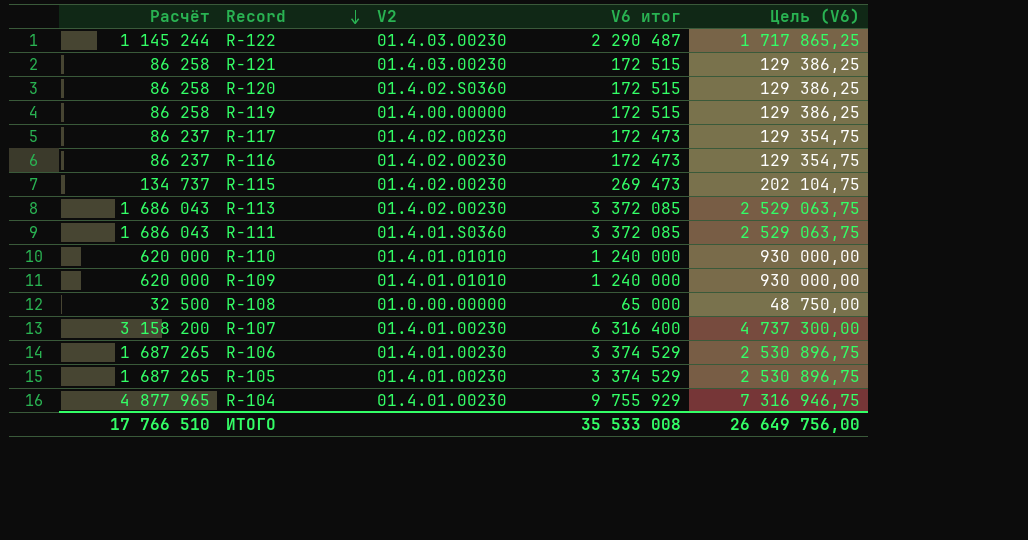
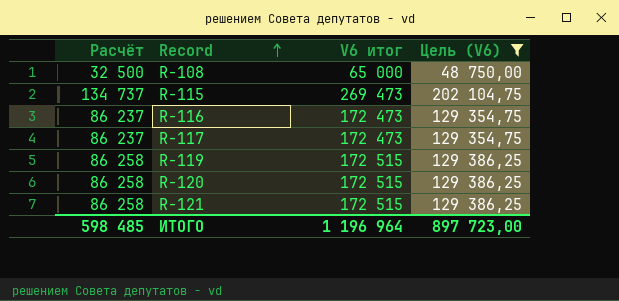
filter: none -> Цель (V6) <= 202 104,75
row order: Record descending -> Record ascending
column V2 | position: 3 -> none
ИТОГО | Расчёт: 17 766 510 -> 598 485
ИТОГО | V6 итог: 35 533 008 -> 1 196 964
ИТОГО | Цель (V6): 26 649 756,00 -> 897 723,00

